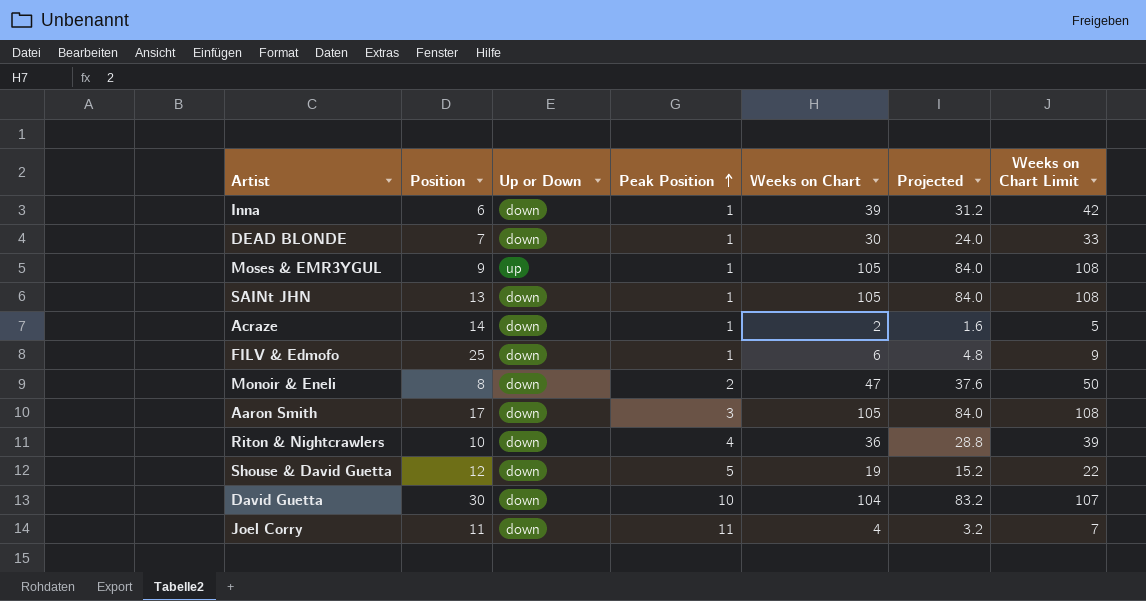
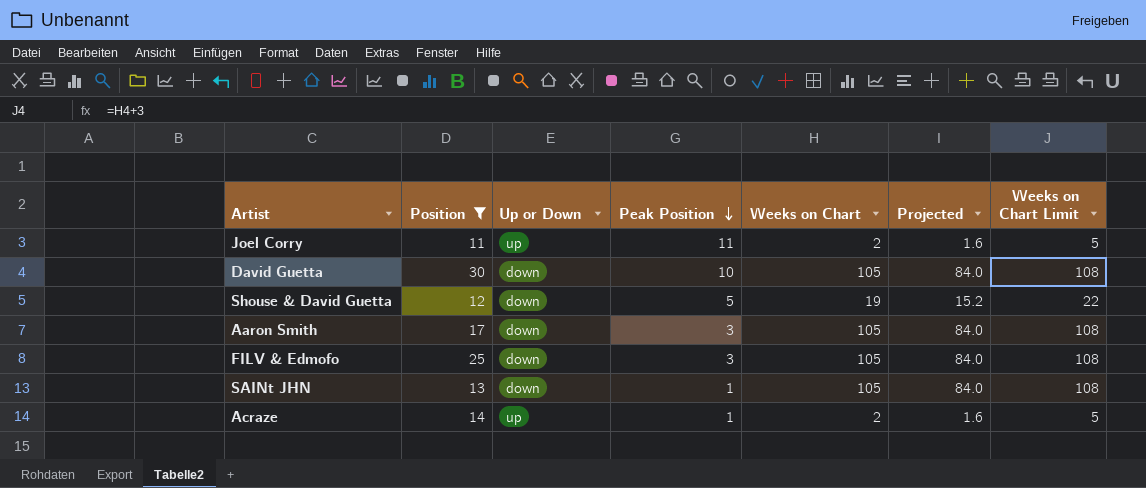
filter: none -> Position >= 11
row order: Peak Position ascending -> Peak Position descending
Joel Corry | Up or Down: down -> up
Joel Corry | Weeks on Chart: 4 -> 2
Joel Corry | Projected: 3.2 -> 1.6
Joel Corry | Weeks on Chart Limit: 7 -> 5
David Guetta | Weeks on Chart: 104 -> 105
David Guetta | Projected: 83.2 -> 84.0
David Guetta | Weeks on Chart Limit: 107 -> 108
FILV & Edmofo | Peak Position: 1 -> 3
FILV & Edmofo | Weeks on Chart: 6 -> 105
FILV & Edmofo | Projected: 4.8 -> 84.0
FILV & Edmofo | Weeks on Chart Limit: 9 -> 108
Acraze | Up or Down: down -> up

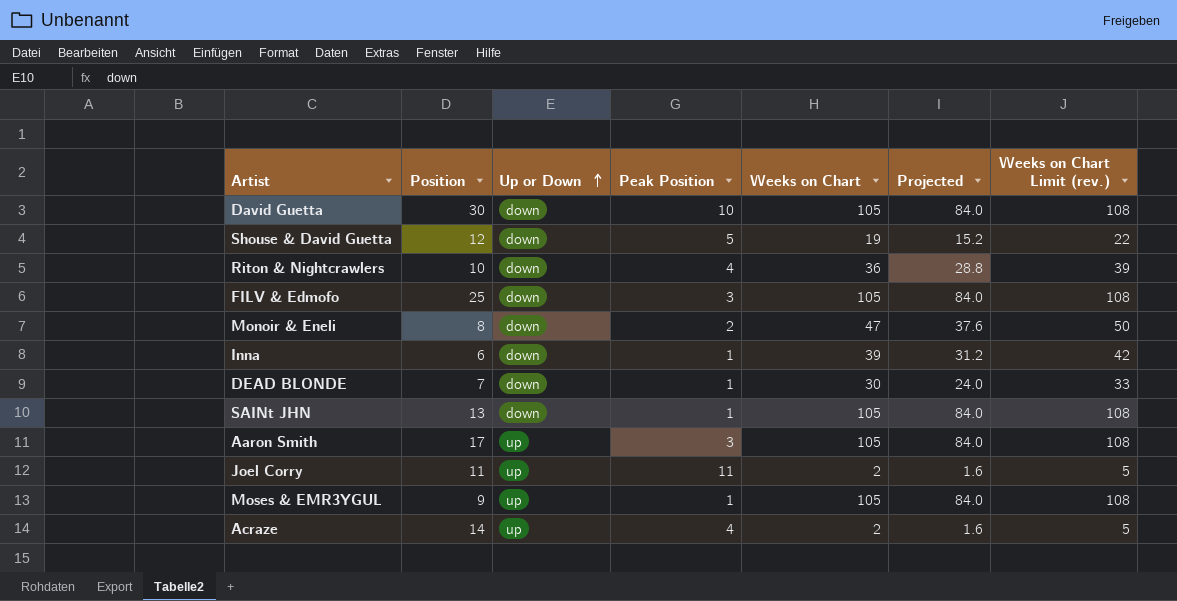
filter: Position >= 11 -> none
row order: Peak Position descending -> Up or Down ascending
column name: Weeks on Chart Limit -> Weeks on Chart Limit (rev.)
Aaron Smith | Up or Down: down -> up
Acraze | Peak Position: 1 -> 4

